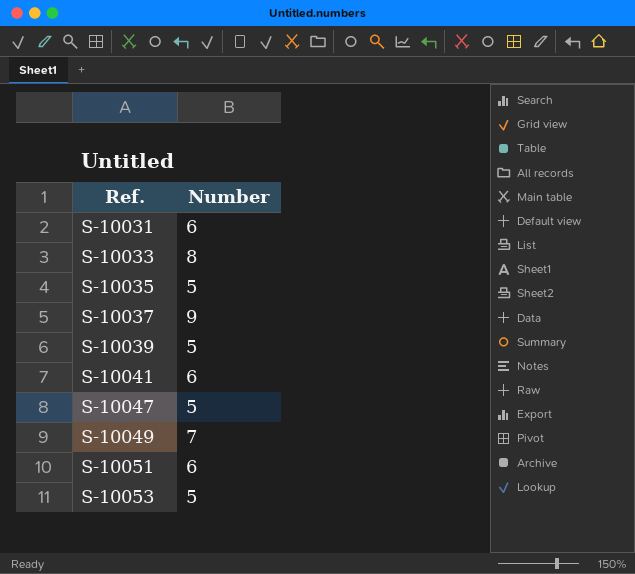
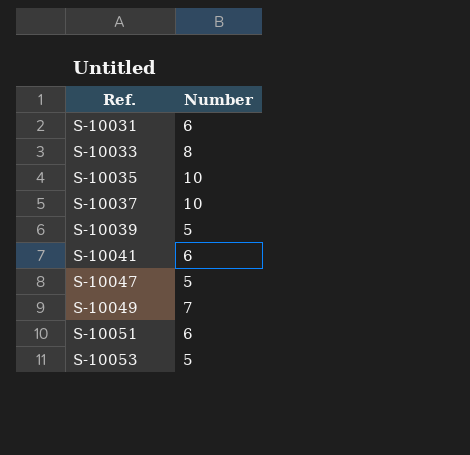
S-10035 | Number: 5 -> 10
S-10037 | Number: 9 -> 10

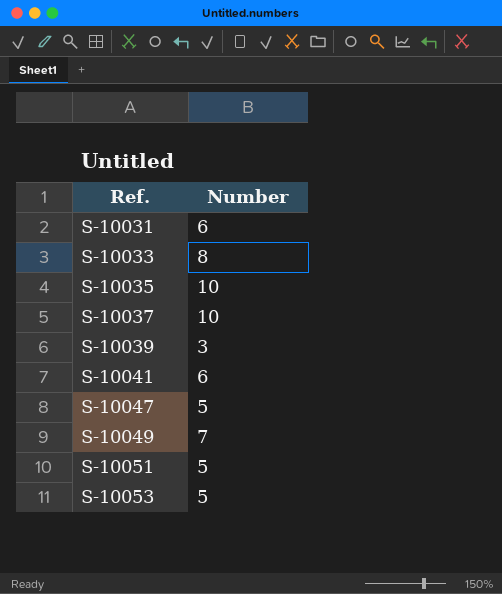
S-10039 | Number: 5 -> 3
S-10051 | Number: 6 -> 5

